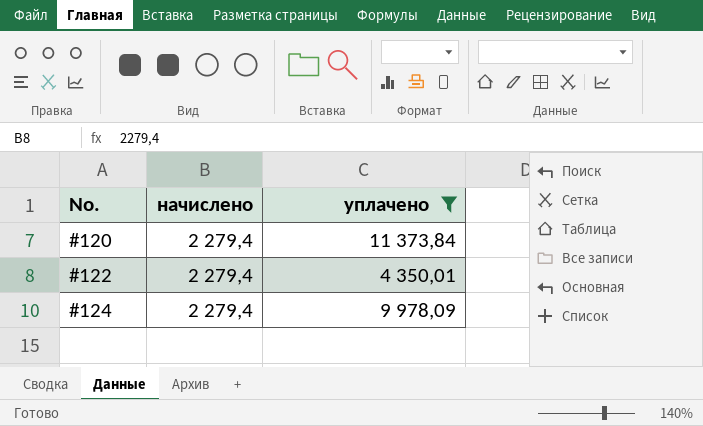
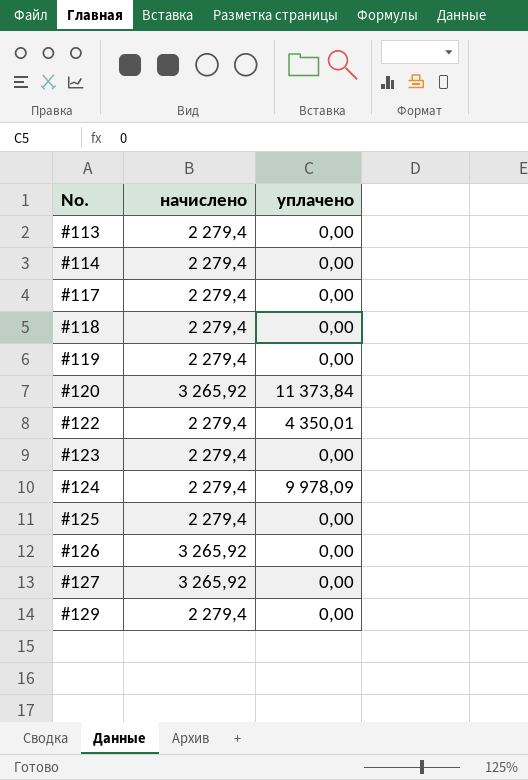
filter: уплачено != 0,00 -> none
#120 | начислено: 2 279,4 -> 3 265,92

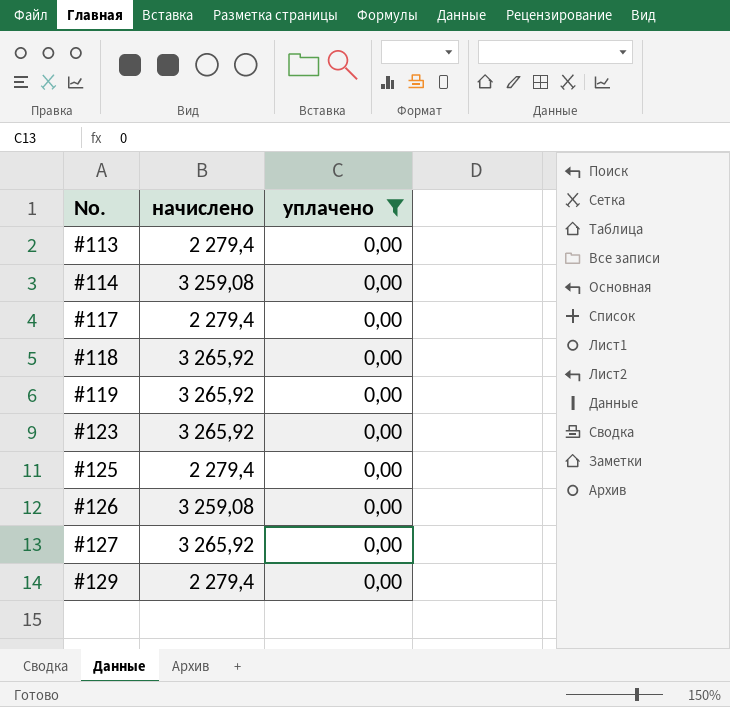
filter: none -> уплачено = 0,00
#114 | начислено: 2 279,4 -> 3 259,08
#118 | начислено: 2 279,4 -> 3 265,92
#119 | начислено: 2 279,4 -> 3 265,92
#123 | начислено: 2 279,4 -> 3 265,92
#126 | начислено: 3 265,92 -> 3 259,08

